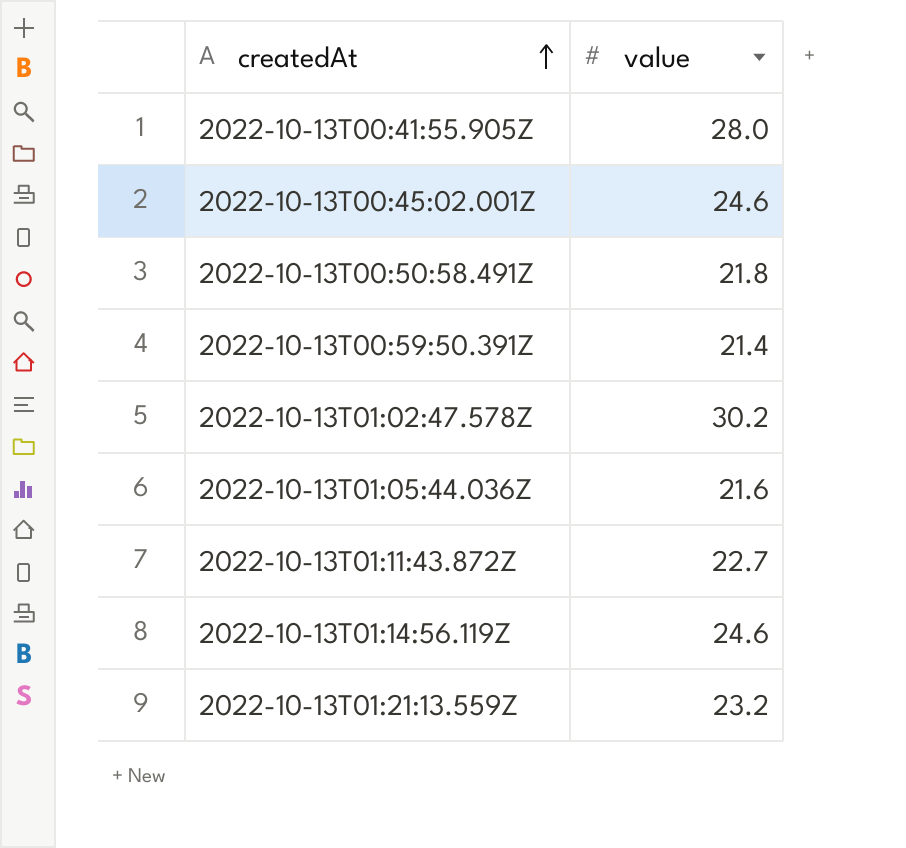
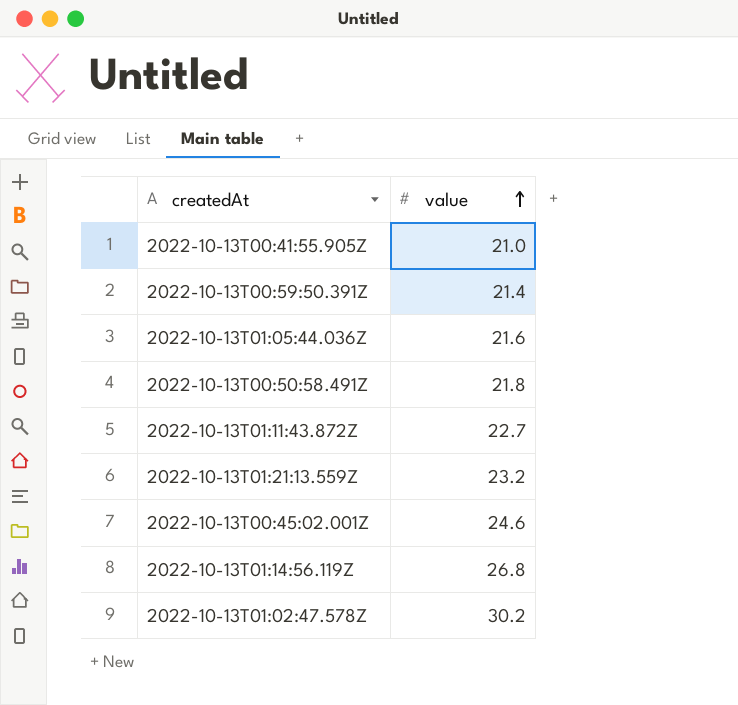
row order: createdAt ascending -> value ascending
2022-10-13T00:41:55.905Z | value: 28.0 -> 21.0
2022-10-13T01:14:56.119Z | value: 24.6 -> 26.8

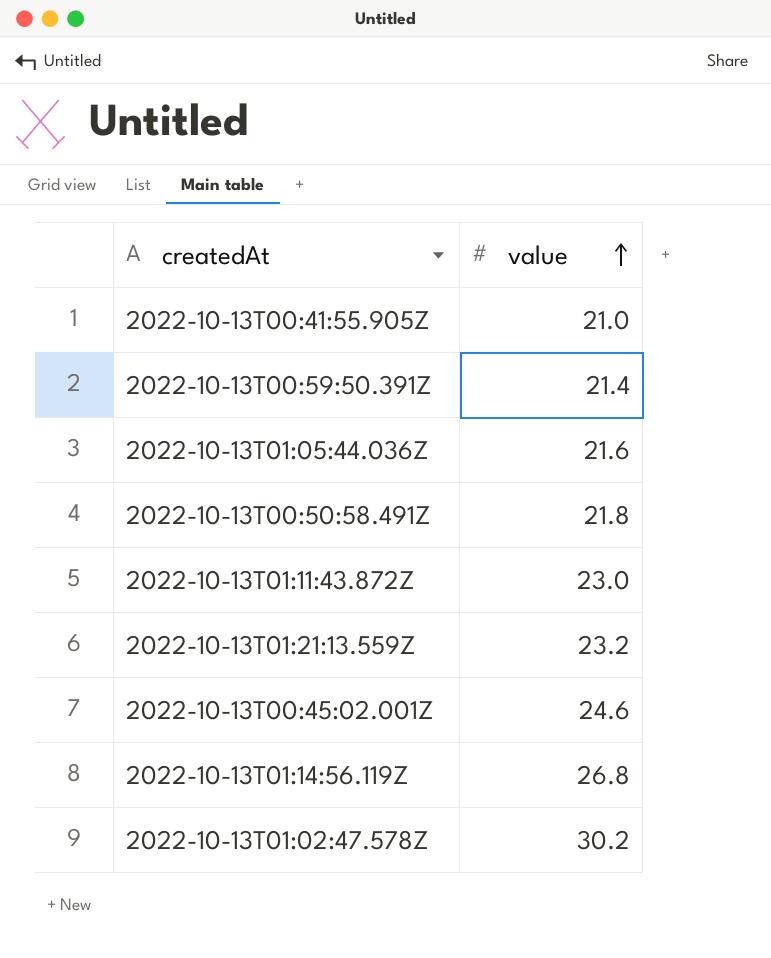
2022-10-13T01:11:43.872Z | value: 22.7 -> 23.0

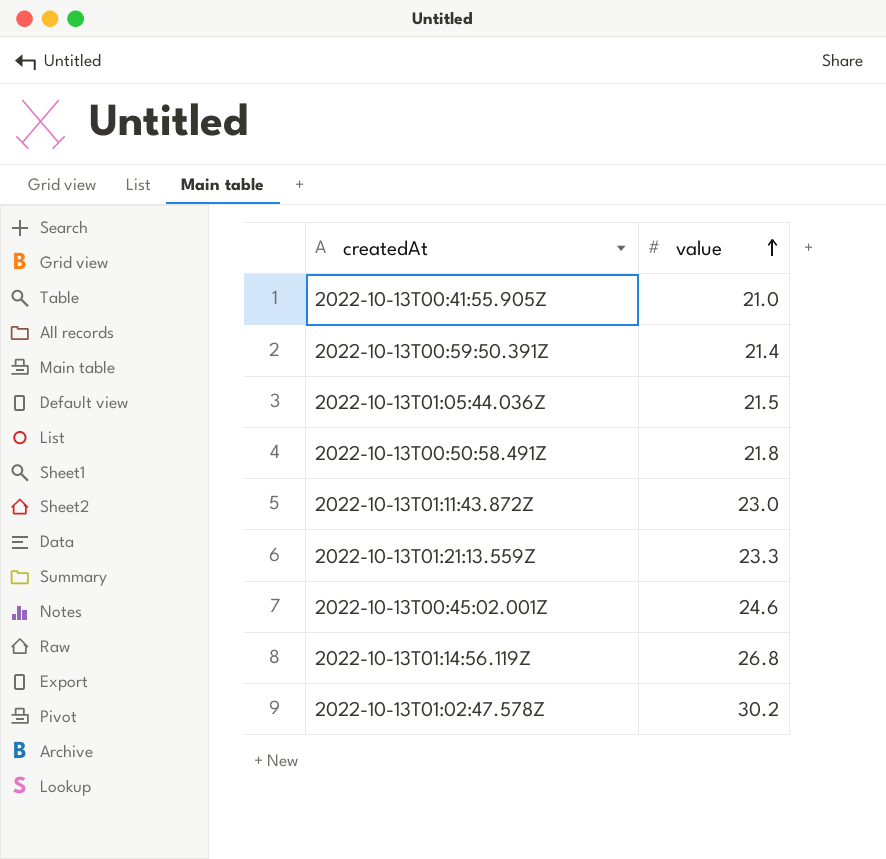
2022-10-13T01:05:44.036Z | value: 21.6 -> 21.5
2022-10-13T01:21:13.559Z | value: 23.2 -> 23.3

